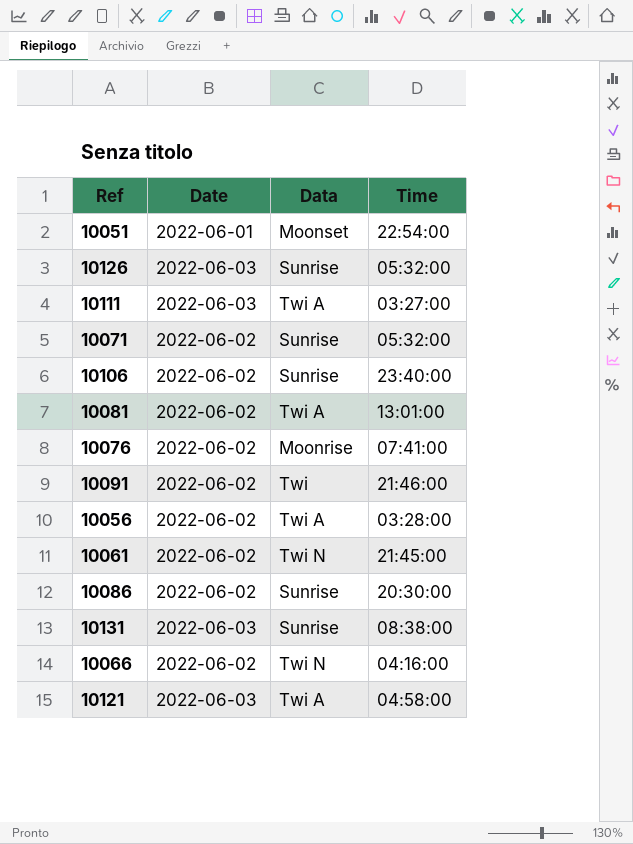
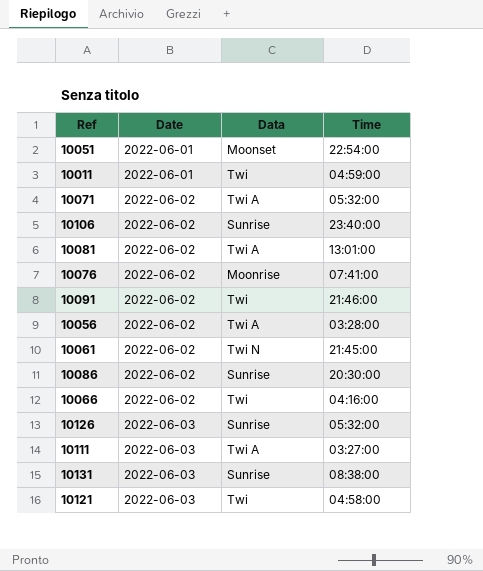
row order: none -> Date ascending
row 10011: none -> 2022-06-01 | Twi | 04:59:00
10071 | Data: Sunrise -> Twi A
10066 | Data: Twi N -> Twi
10121 | Data: Twi A -> Twi

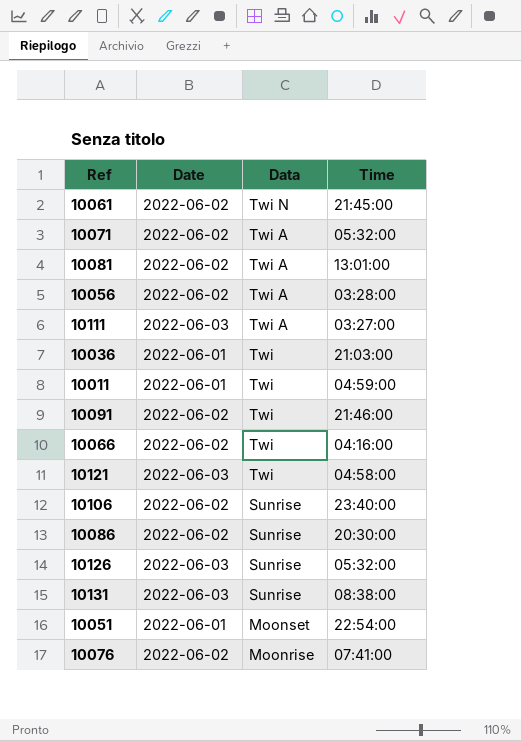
row order: Date ascending -> Data descending
row 10036: none -> 2022-06-01 | Twi | 21:03:00

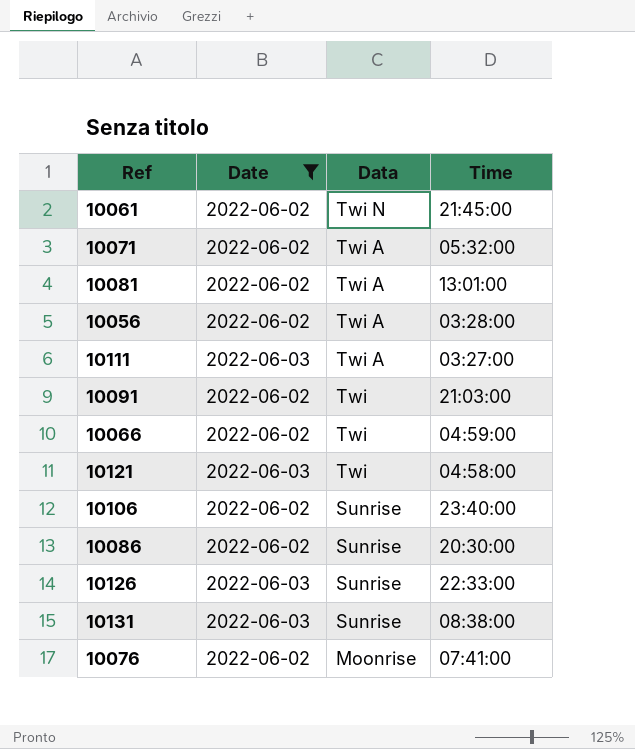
filter: none -> Date != 2022-06-01
10091 | Time: 21:46:00 -> 21:03:00
10066 | Time: 04:16:00 -> 04:59:00
10126 | Time: 05:32:00 -> 22:33:00

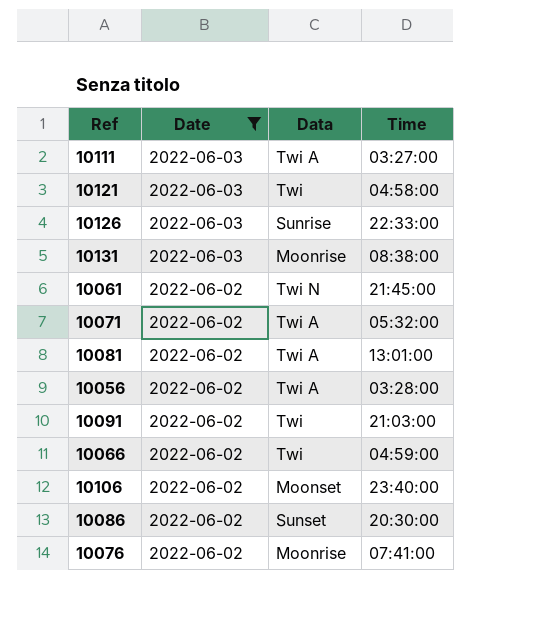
row order: Data descending -> Date descending
10131 | Data: Sunrise -> Moonrise
10106 | Data: Sunrise -> Moonset
10086 | Data: Sunrise -> Sunset

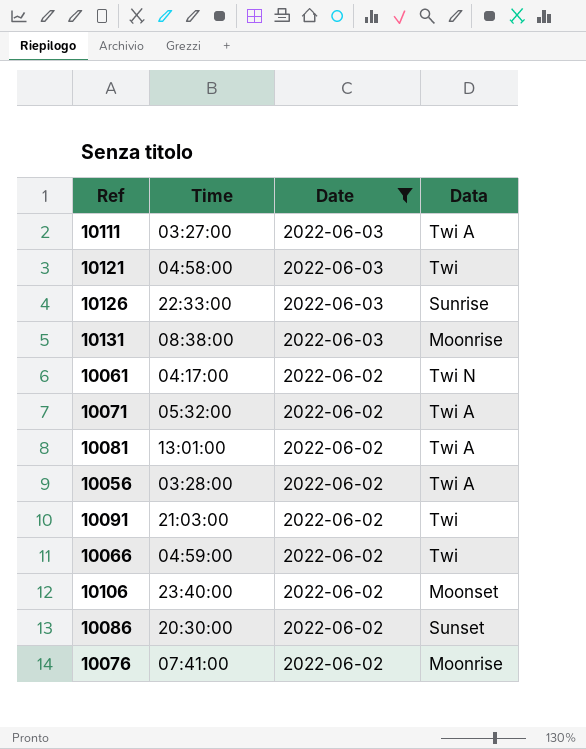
column Time | position: 4 -> 2
10061 | Time: 21:45:00 -> 04:17:00

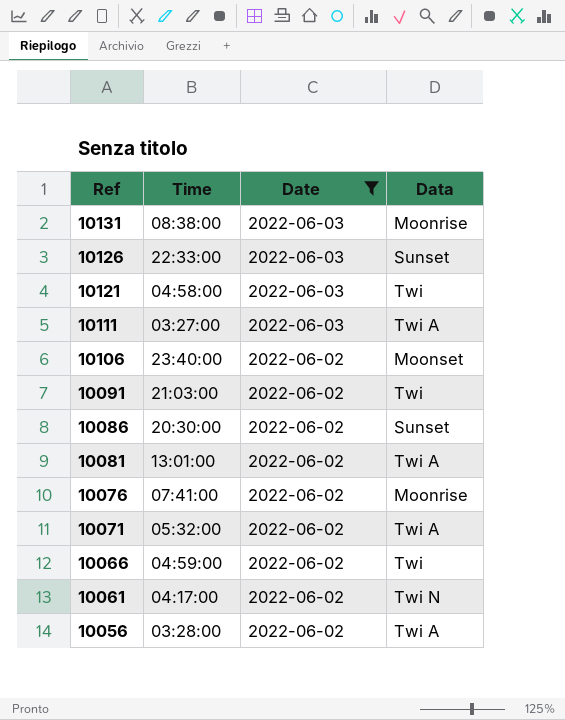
row order: Date descending -> Ref descending
10126 | Data: Sunrise -> Sunset

